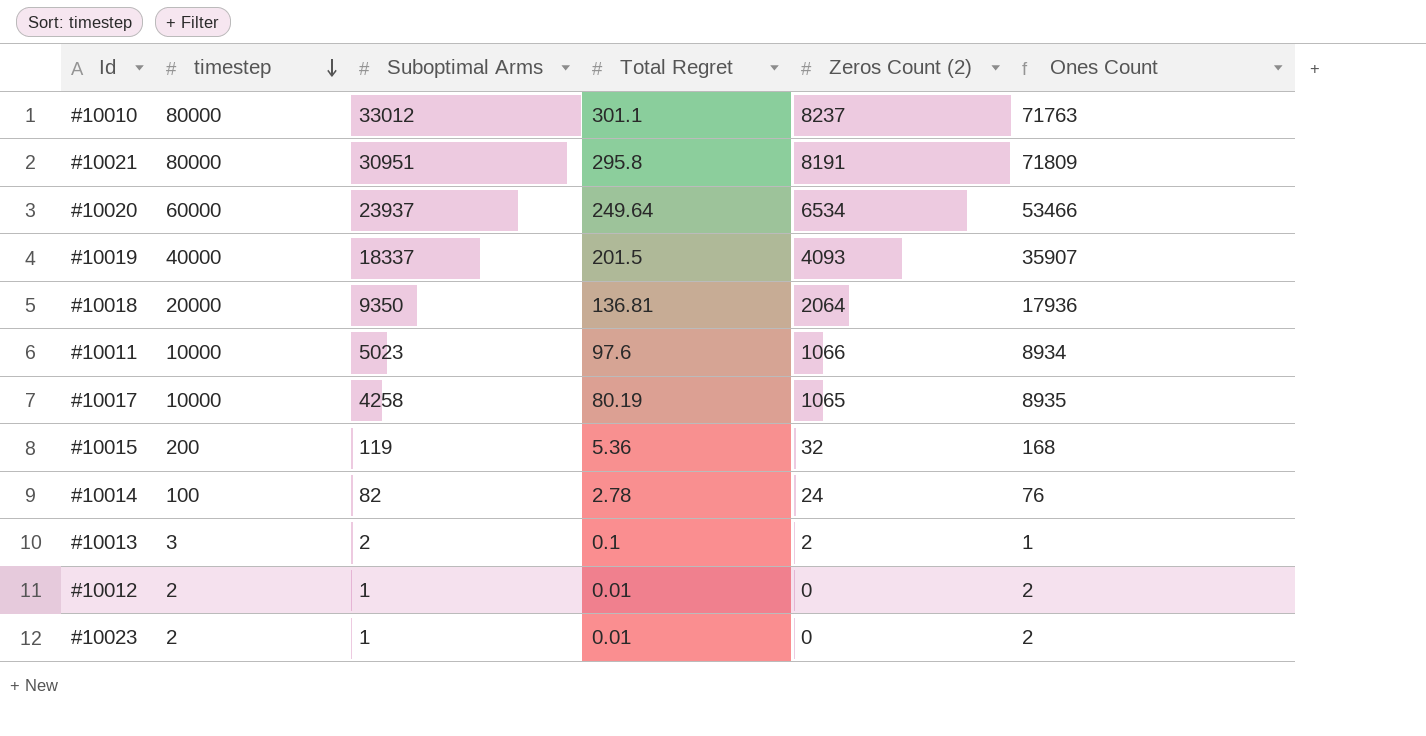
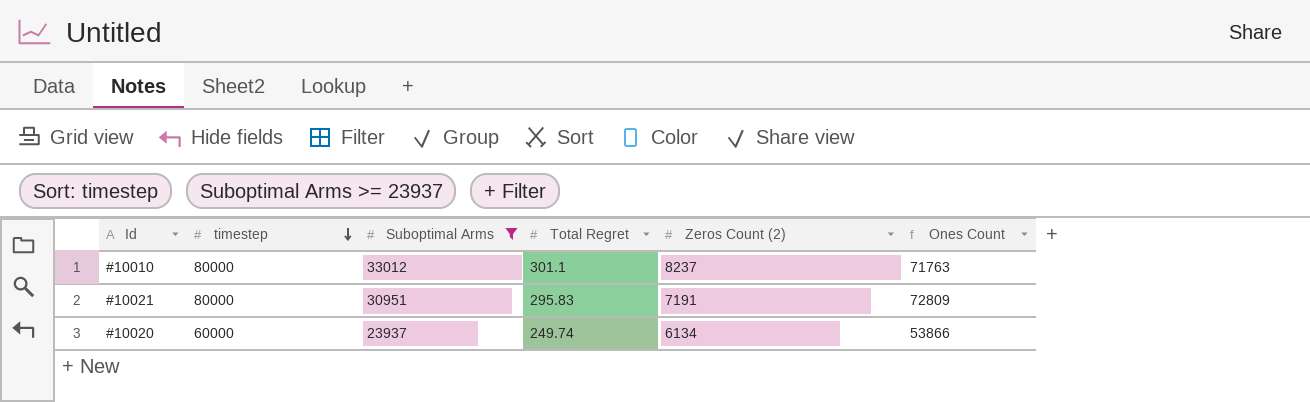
filter: none -> Suboptimal Arms >= 23937
#10021 | Total Regret: 295.8 -> 295.83
#10021 | Zeros Count (2): 8191 -> 7191
#10021 | Ones Count: 71809 -> 72809
#10020 | Total Regret: 249.64 -> 249.74
#10020 | Zeros Count (2): 6534 -> 6134
#10020 | Ones Count: 53466 -> 53866

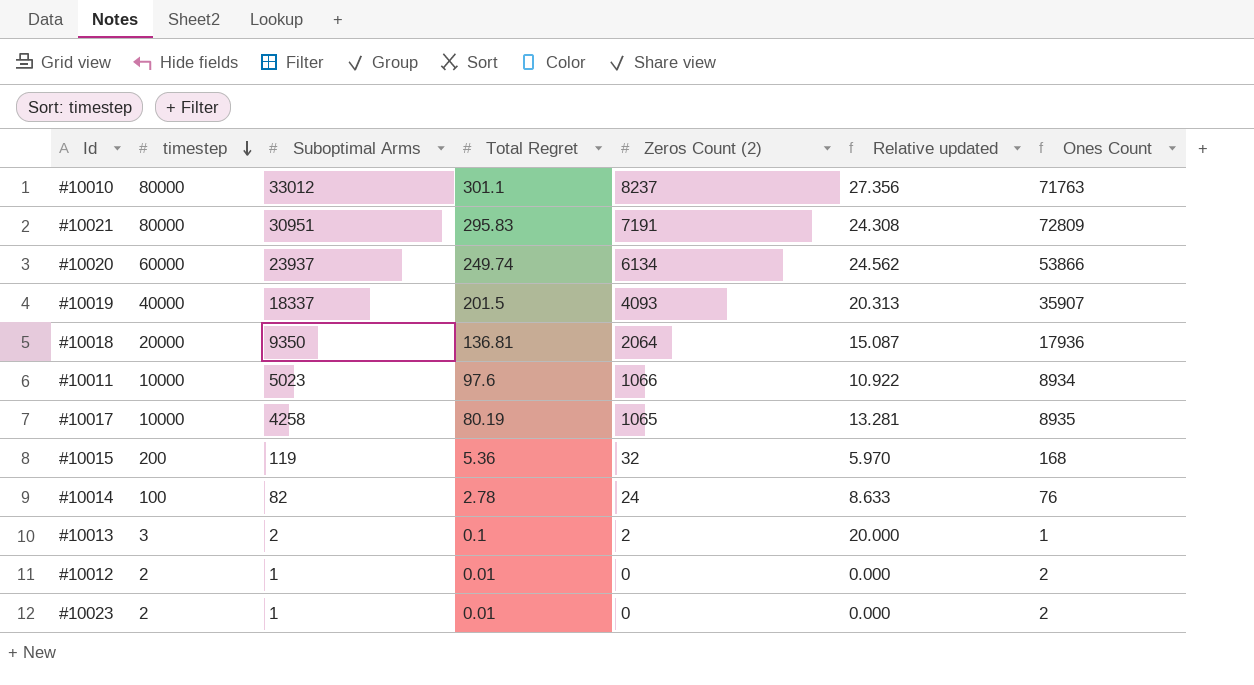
filter: Suboptimal Arms >= 23937 -> none
column Relative updated | formula: none -> [Zeros Count (2)] / [Total Regret]

